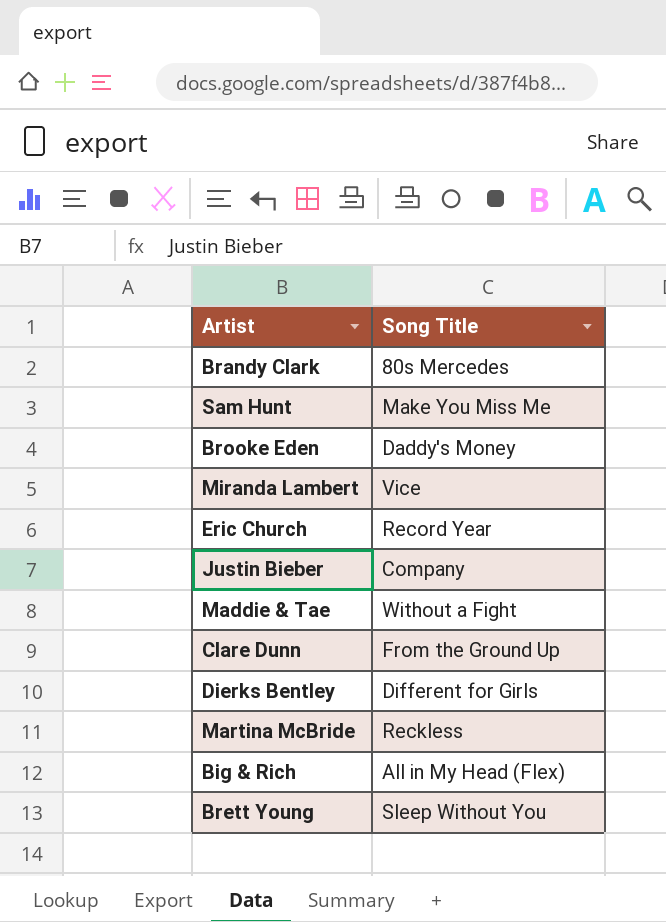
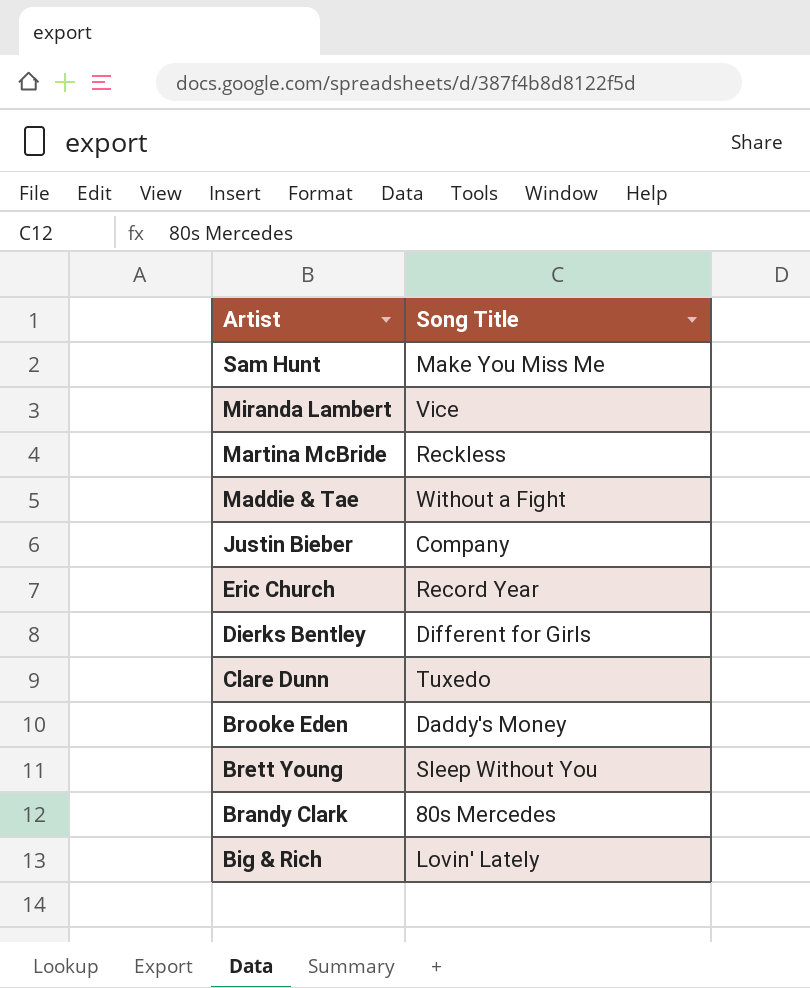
row order: none -> Artist descending
Clare Dunn | Song Title: From the Ground Up -> Tuxedo
Big & Rich | Song Title: All in My Head (Flex) -> Lovin' Lately

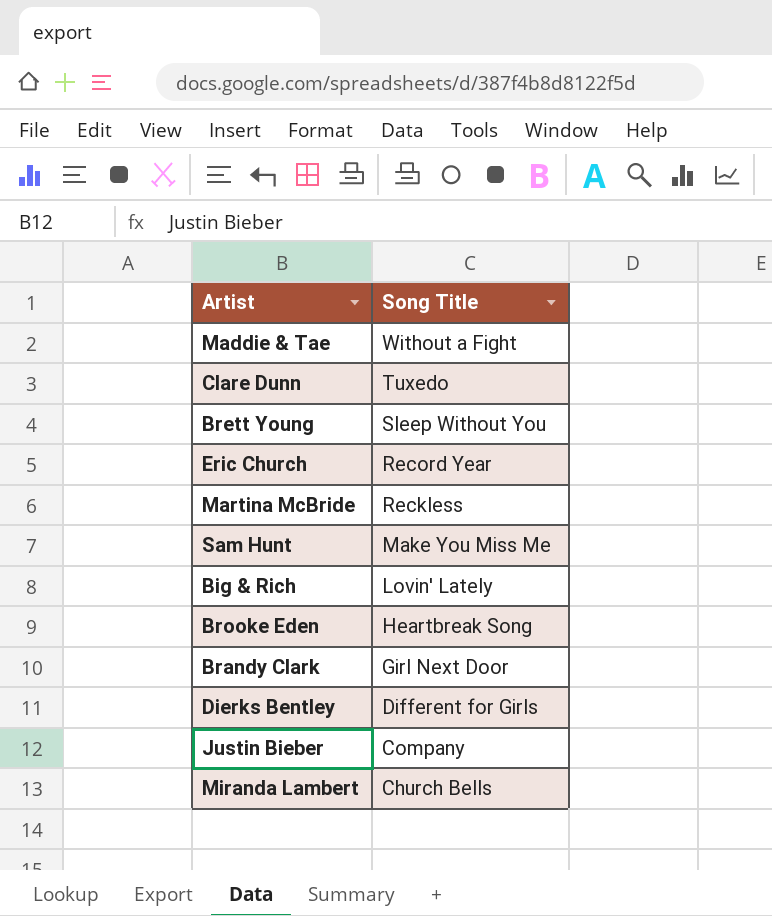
row order: Artist descending -> Song Title descending
Brooke Eden | Song Title: Daddy's Money -> Heartbreak Song
Brandy Clark | Song Title: 80s Mercedes -> Girl Next Door
Miranda Lambert | Song Title: Vice -> Church Bells

